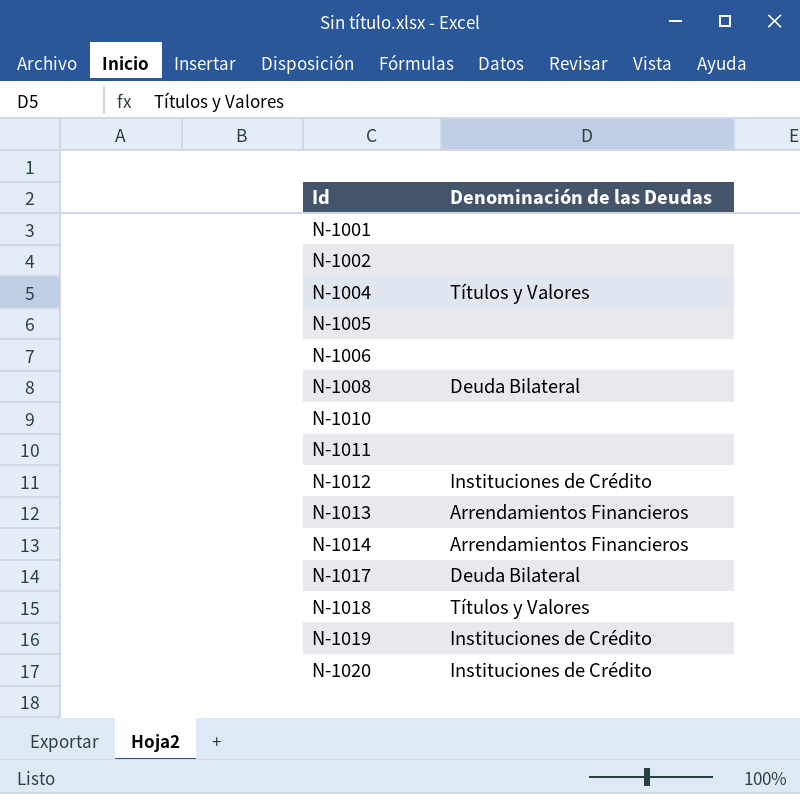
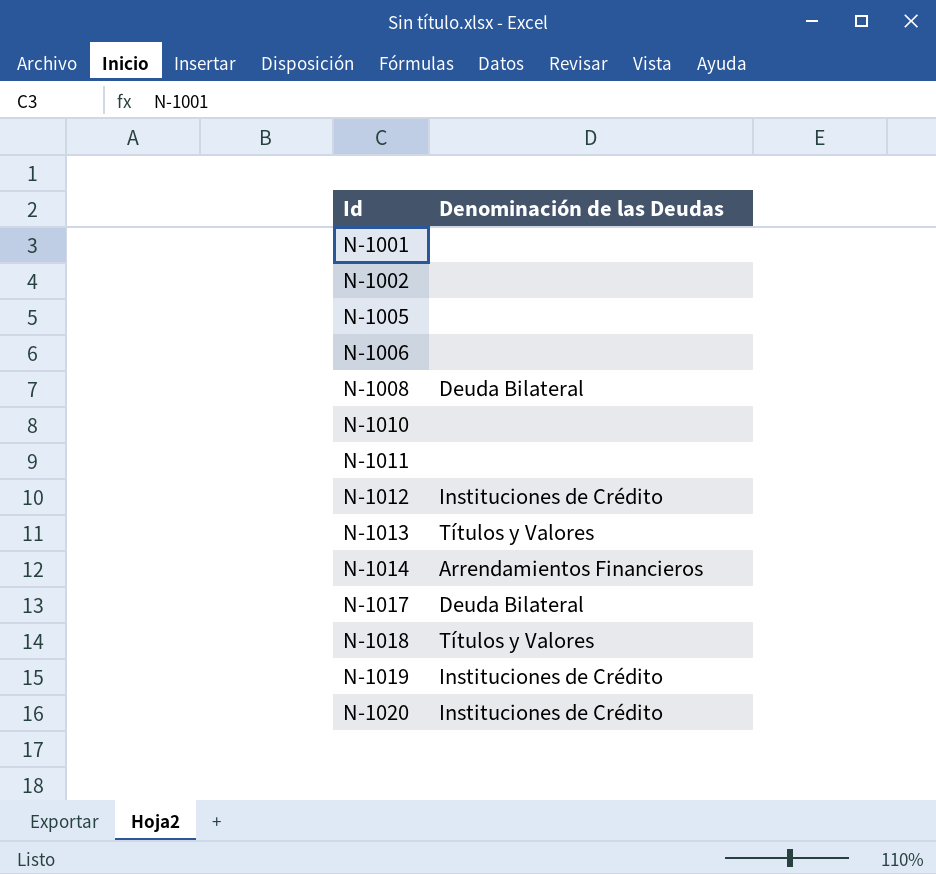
row N-1004: Títulos y Valores -> none
N-1013 | Denominación de las Deudas: Arrendamientos Financieros -> Títulos y Valores

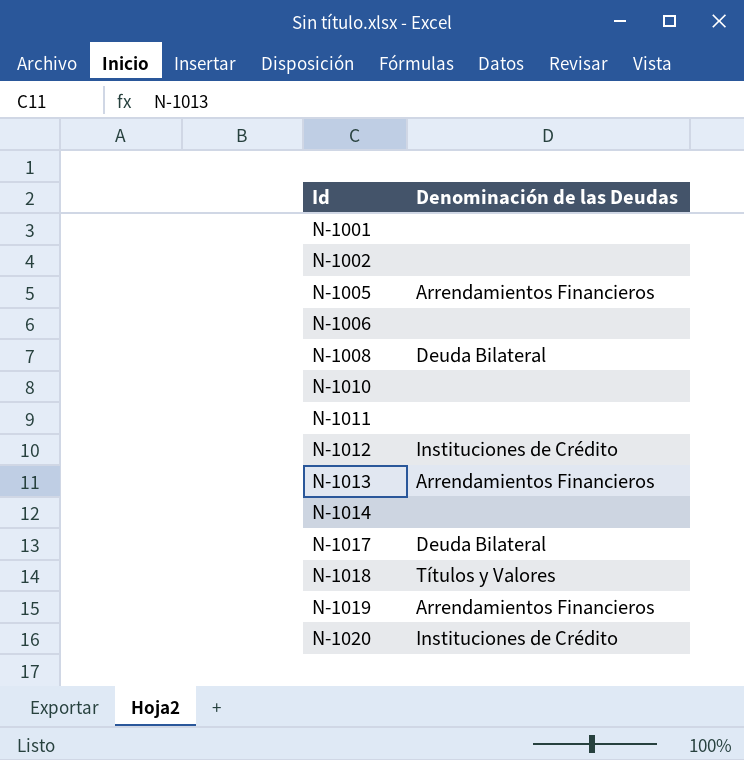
N-1005 | Denominación de las Deudas: none -> Arrendamientos Financieros
N-1013 | Denominación de las Deudas: Títulos y Valores -> Arrendamientos Financieros
N-1014 | Denominación de las Deudas: Arrendamientos Financieros -> none
N-1019 | Denominación de las Deudas: Instituciones de Crédito -> Arrendamientos Financieros

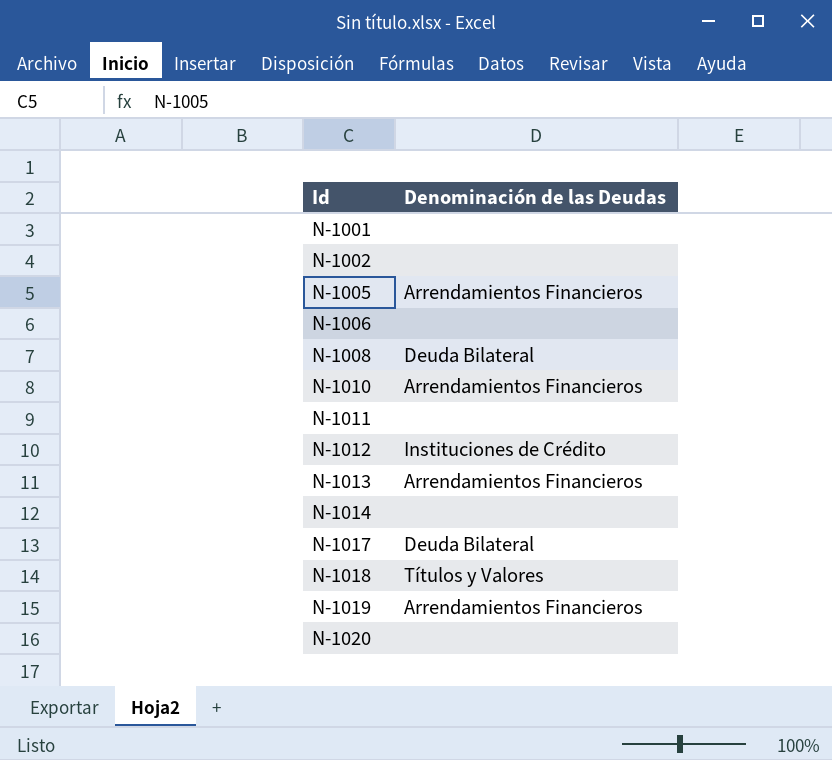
N-1010 | Denominación de las Deudas: none -> Arrendamientos Financieros
N-1020 | Denominación de las Deudas: Instituciones de Crédito -> none

